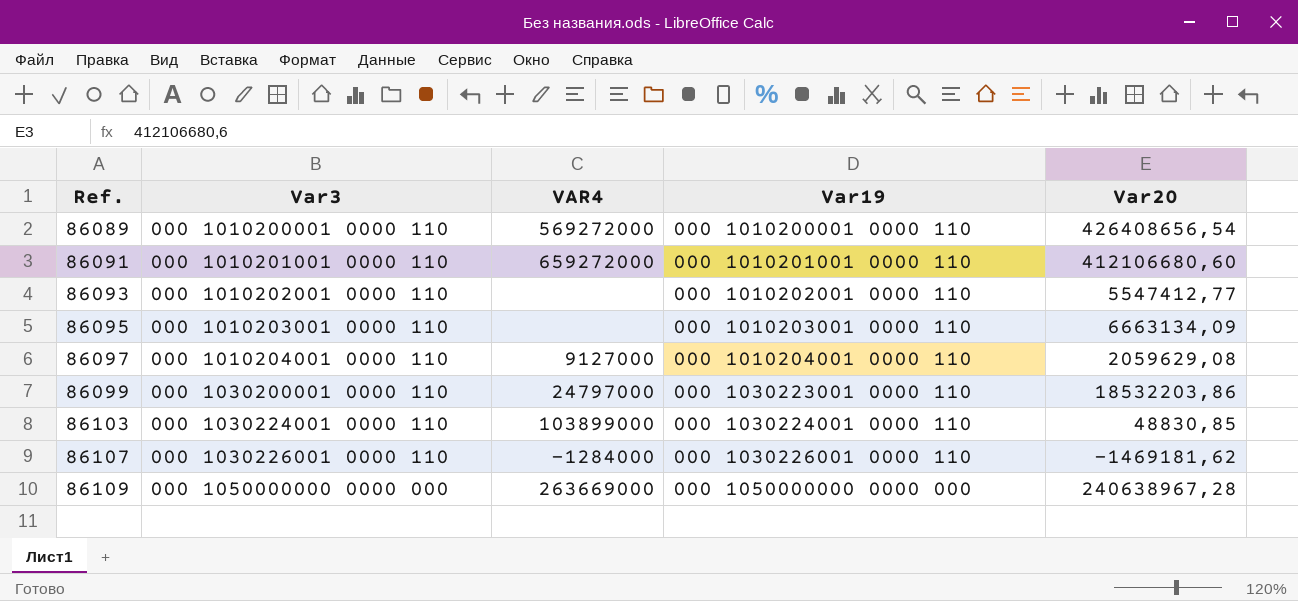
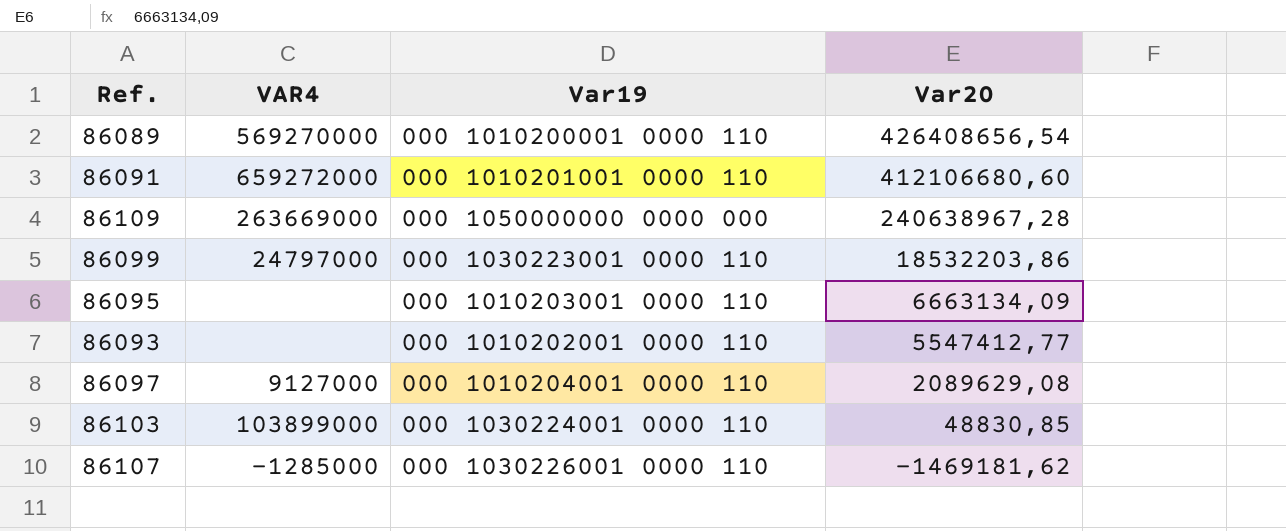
row order: Ref. ascending -> Var20 descending
column Var3 | position: 2 -> none
86089 | VAR4: 569272000 -> 569270000
86097 | Var20: 2059629,08 -> 2089629,08
86107 | VAR4: -1284000 -> -1285000

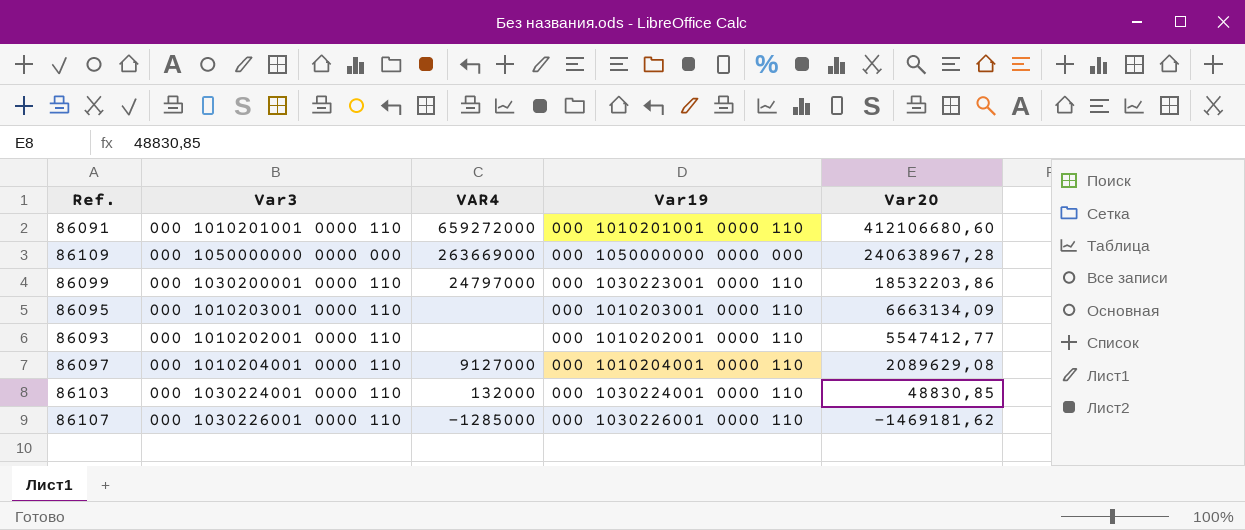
column Var3 | position: none -> 2
row 86089: 569270000 | 000 1010200001 0000 110 | 426408656,54 -> none
86103 | VAR4: 103899000 -> 132000

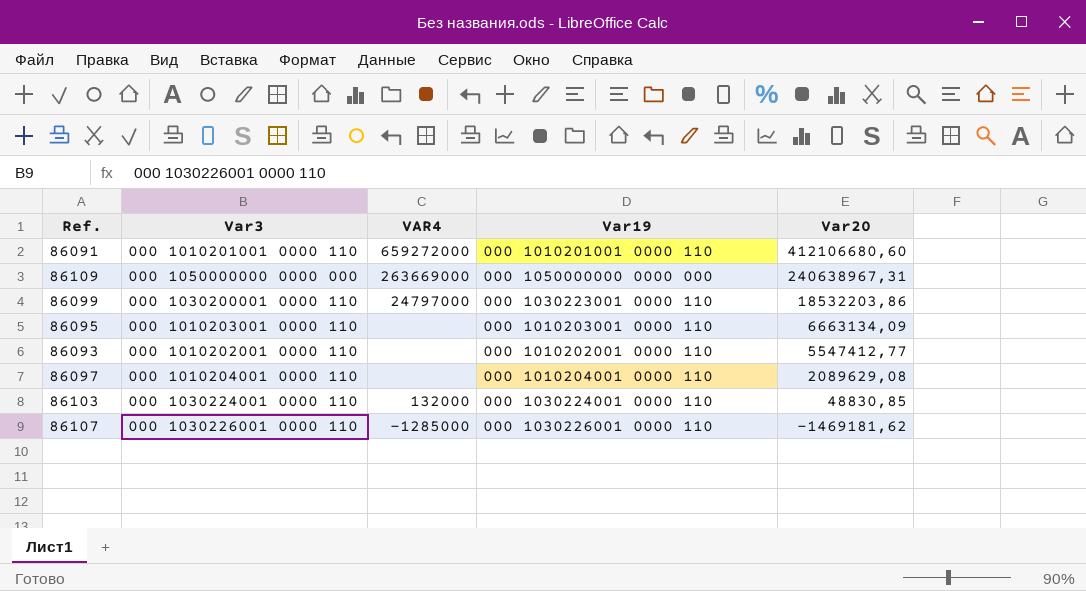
86109 | Var20: 240638967,28 -> 240638967,31
86097 | VAR4: 9127000 -> none

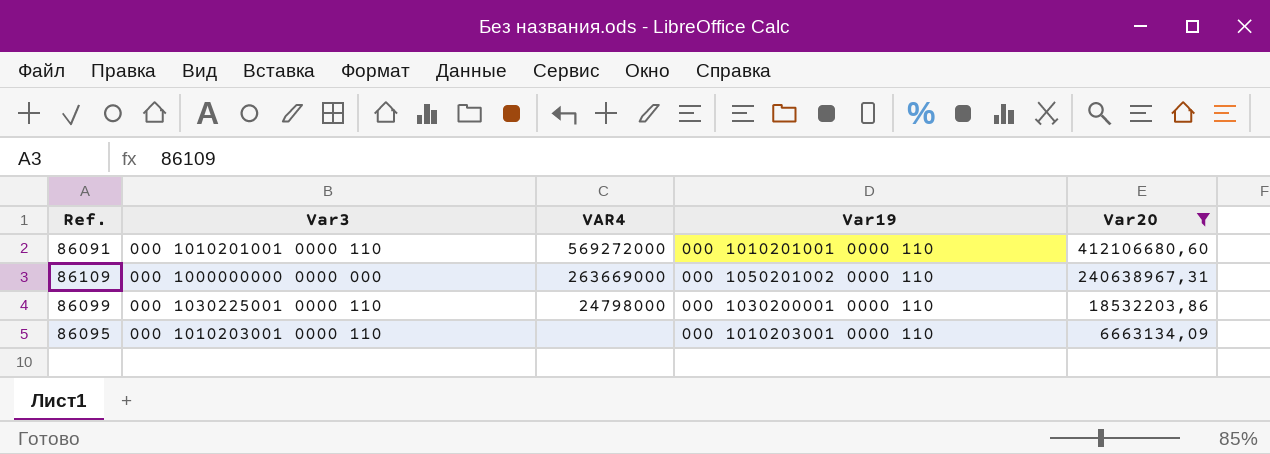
filter: none -> Var20 >= 6663134,09
86091 | VAR4: 659272000 -> 569272000
86109 | Var3: 000 1050000000 0000 000 -> 000 1000000000 0000 000
86109 | Var19: 000 1050000000 0000 000 -> 000 1050201002 0000 110
86099 | Var3: 000 1030200001 0000 110 -> 000 1030225001 0000 110
86099 | VAR4: 24797000 -> 24798000
86099 | Var19: 000 1030223001 0000 110 -> 000 1030200001 0000 110

